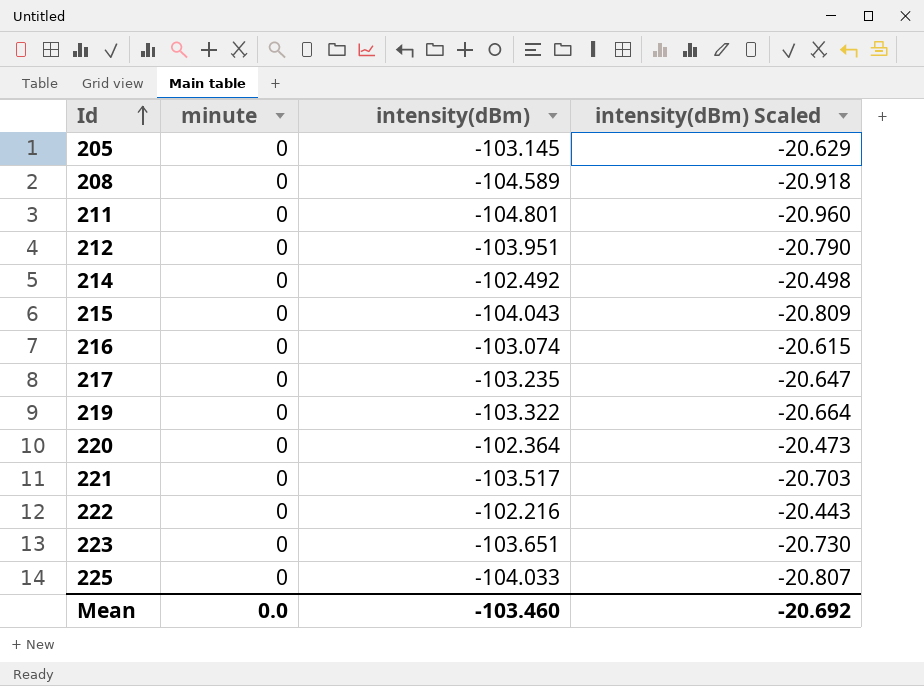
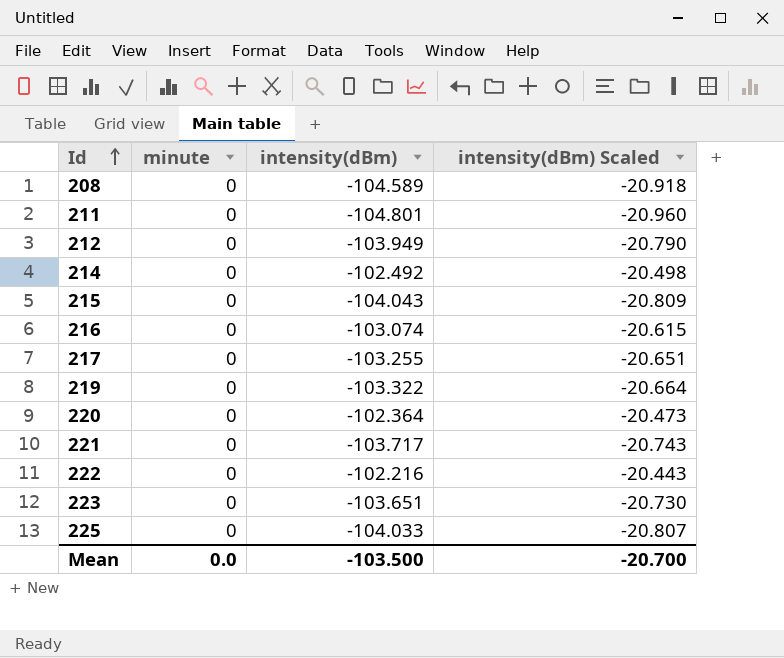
row 205: 0 | -103.145 | -20.629 -> none
212 | intensity(dBm): -103.951 -> -103.949
217 | intensity(dBm): -103.235 -> -103.255
217 | intensity(dBm) Scaled: -20.647 -> -20.651
221 | intensity(dBm): -103.517 -> -103.717
221 | intensity(dBm) Scaled: -20.703 -> -20.743
Mean | intensity(dBm): -103.460 -> -103.500
Mean | intensity(dBm) Scaled: -20.692 -> -20.700

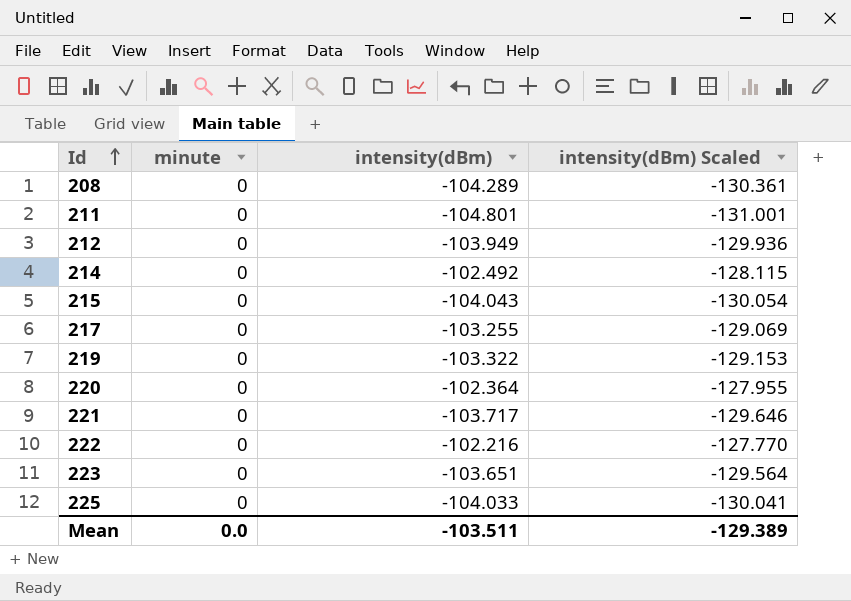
column intensity(dBm) Scaled | formula: [intensity(dBm)] * 0.2 -> [intensity(dBm)] * 1.25
row 216: 0 | -103.074 | -20.615 -> none
208 | intensity(dBm): -104.589 -> -104.289
Mean | intensity(dBm): -103.500 -> -103.511
Mean | intensity(dBm) Scaled: -20.700 -> -129.389

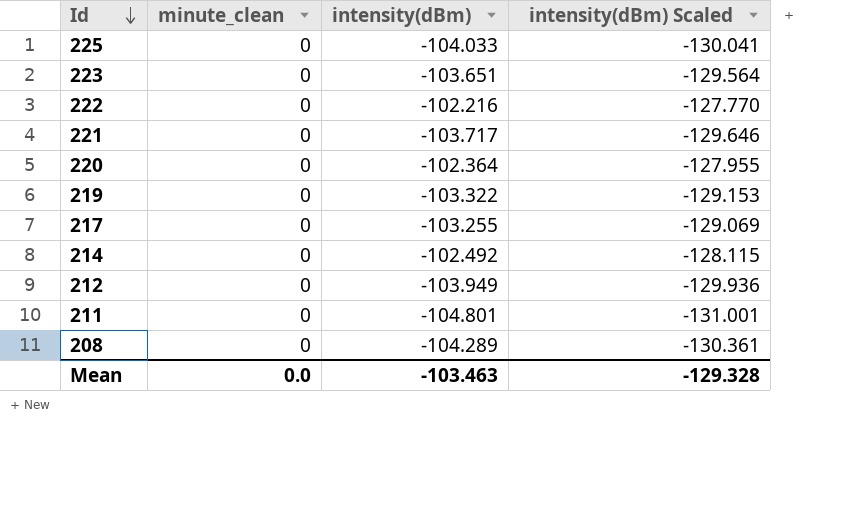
row order: Id ascending -> Id descending
column name: minute -> minute_clean
row 215: 0 | -104.043 | -130.054 -> none
Mean | intensity(dBm): -103.511 -> -103.463
Mean | intensity(dBm) Scaled: -129.389 -> -129.328

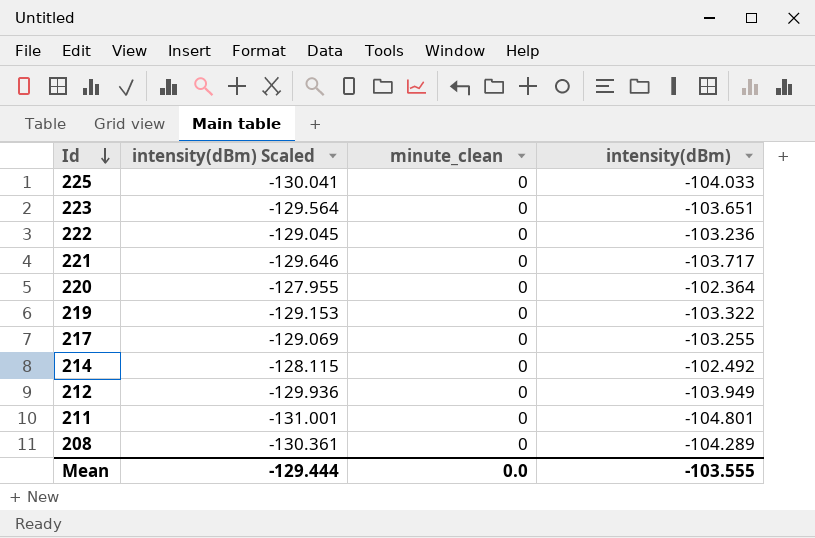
column intensity(dBm) Scaled | position: 4 -> 2
222 | intensity(dBm) Scaled: -127.770 -> -129.045
222 | intensity(dBm): -102.216 -> -103.236
Mean | intensity(dBm) Scaled: -129.328 -> -129.444
Mean | intensity(dBm): -103.463 -> -103.555

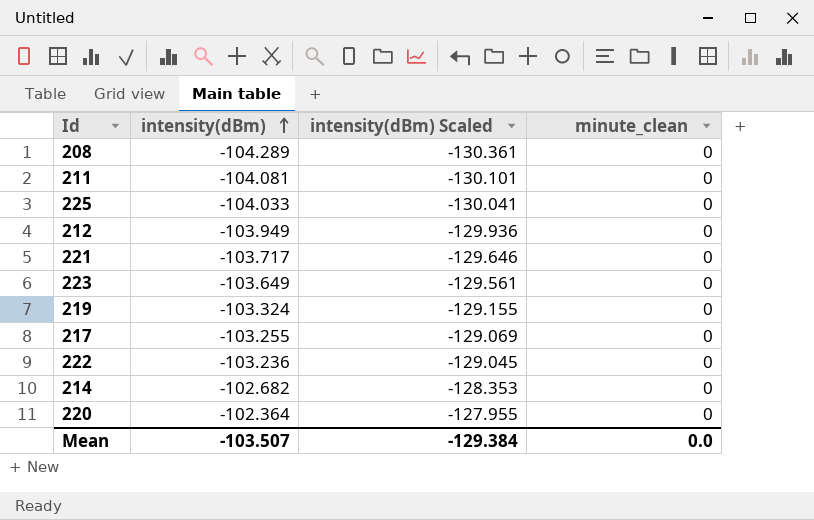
row order: Id descending -> intensity(dBm) ascending
column intensity(dBm) | position: 4 -> 2
211 | intensity(dBm): -104.801 -> -104.081
211 | intensity(dBm) Scaled: -131.001 -> -130.101
223 | intensity(dBm): -103.651 -> -103.649
223 | intensity(dBm) Scaled: -129.564 -> -129.561
219 | intensity(dBm): -103.322 -> -103.324
219 | intensity(dBm) Scaled: -129.153 -> -129.155
214 | intensity(dBm): -102.492 -> -102.682
214 | intensity(dBm) Scaled: -128.115 -> -128.353
Mean | intensity(dBm): -103.555 -> -103.507
Mean | intensity(dBm) Scaled: -129.444 -> -129.384

